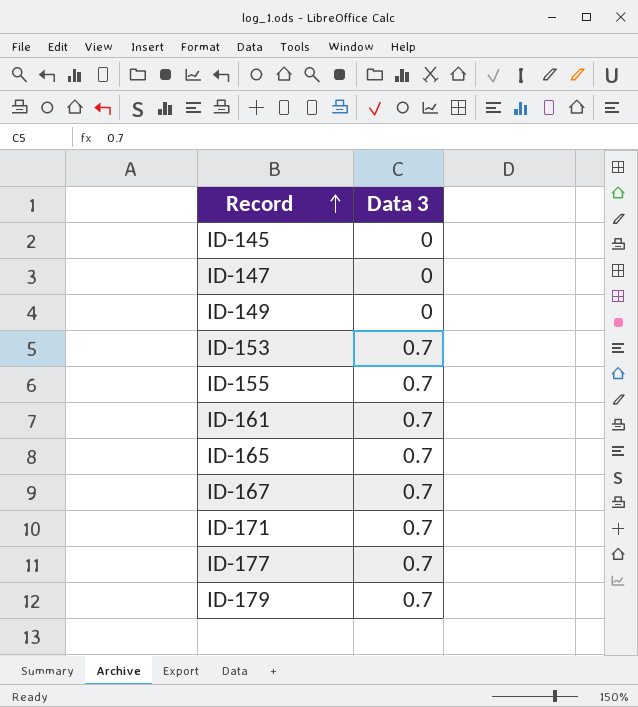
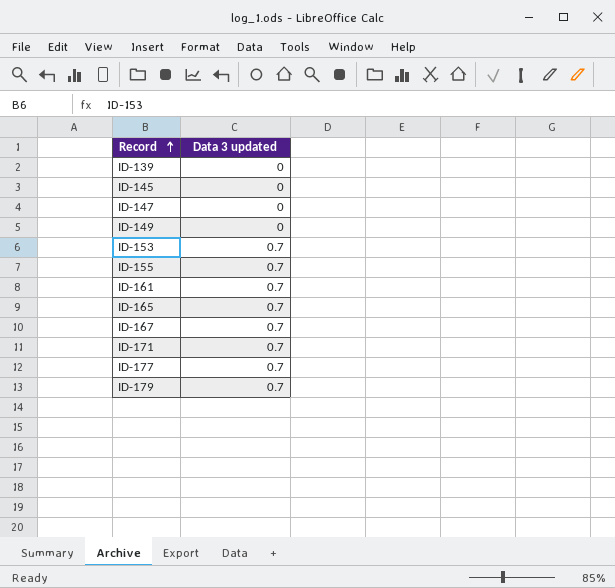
column name: Data 3 -> Data 3 updated
row ID-139: none -> 0

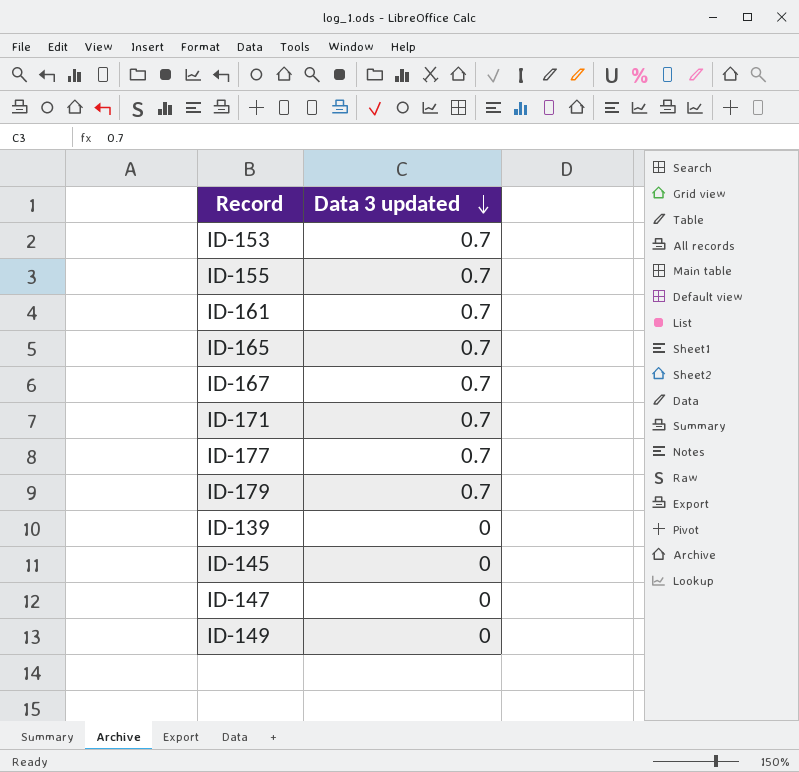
row order: Record ascending -> Data 3 updated descending

